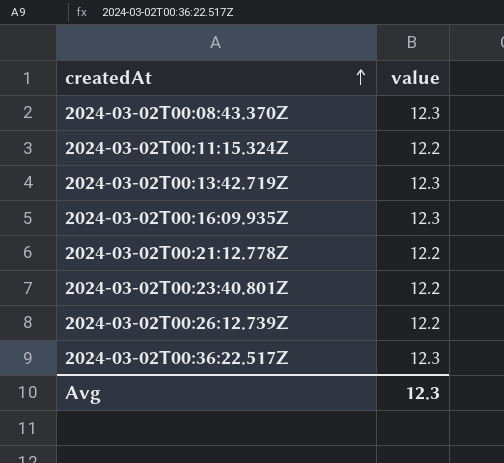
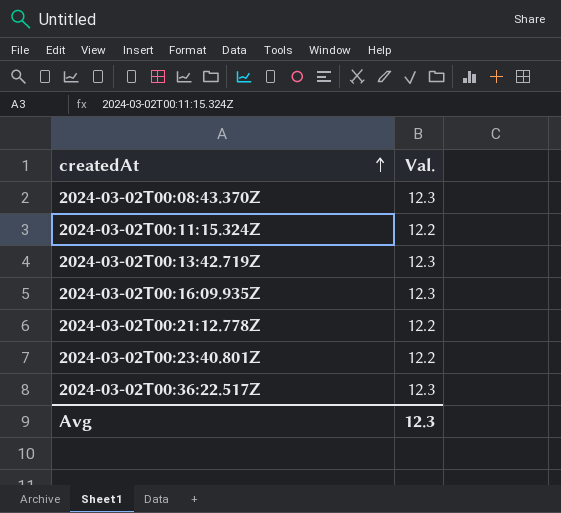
column name: value -> Val.
row 2024-03-02T00:26:12.739Z: 12.2 -> none

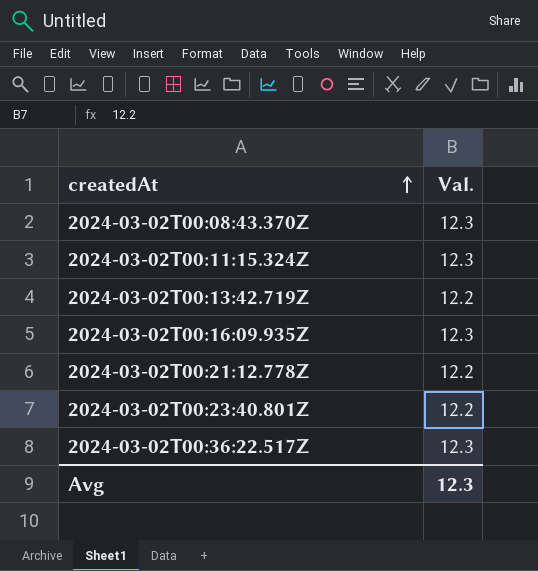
2024-03-02T00:11:15.324Z | Val.: 12.2 -> 12.3
2024-03-02T00:13:42.719Z | Val.: 12.3 -> 12.2

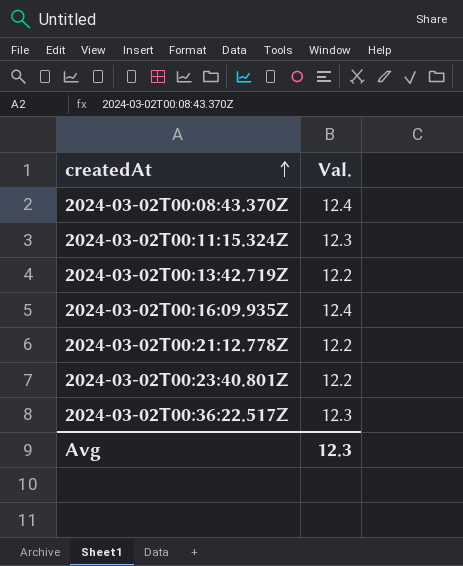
2024-03-02T00:08:43.370Z | Val.: 12.3 -> 12.4
2024-03-02T00:16:09.935Z | Val.: 12.3 -> 12.4

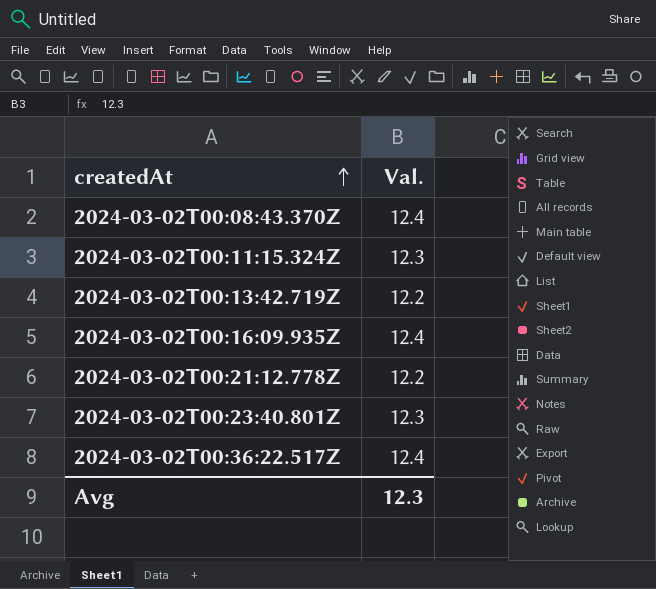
2024-03-02T00:23:40.801Z | Val.: 12.2 -> 12.3
2024-03-02T00:36:22.517Z | Val.: 12.3 -> 12.4

